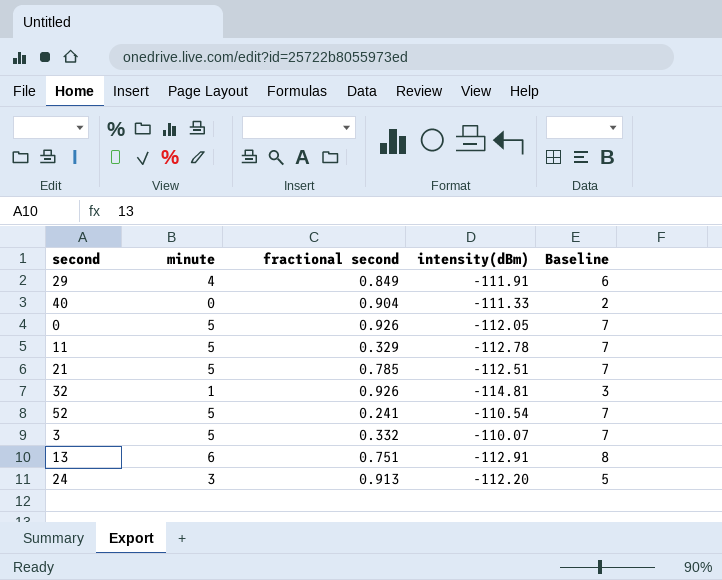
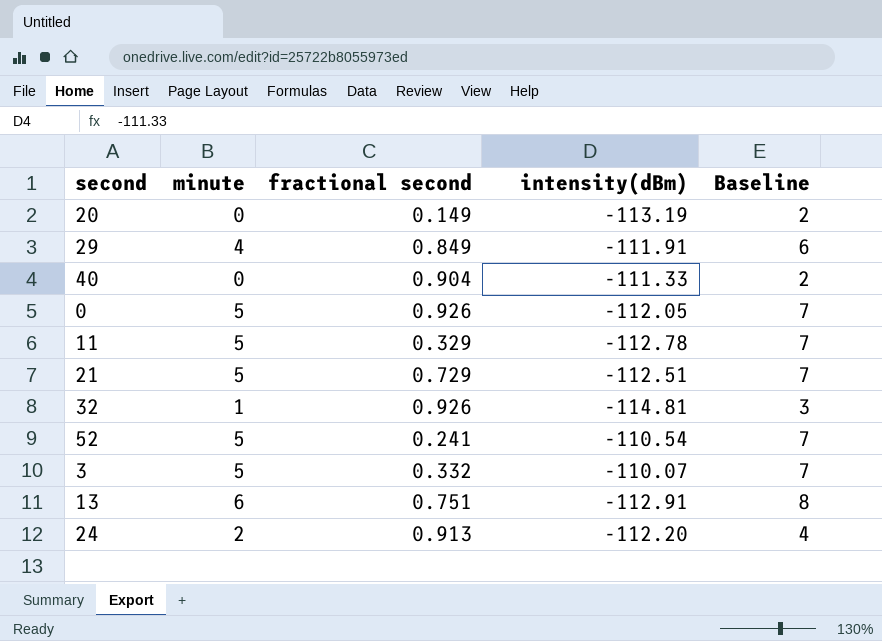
row 20: none -> 0 | 0.149 | -113.19 | 2
21 | fractional second: 0.785 -> 0.729
24 | minute: 3 -> 2
24 | Baseline: 5 -> 4

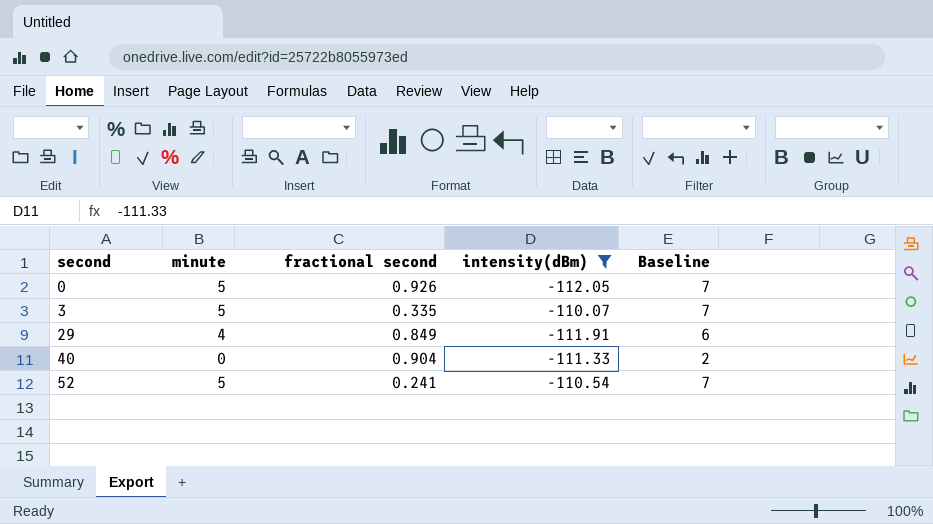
filter: none -> intensity(dBm) >= -112.05
row order: none -> second ascending
3 | fractional second: 0.332 -> 0.335

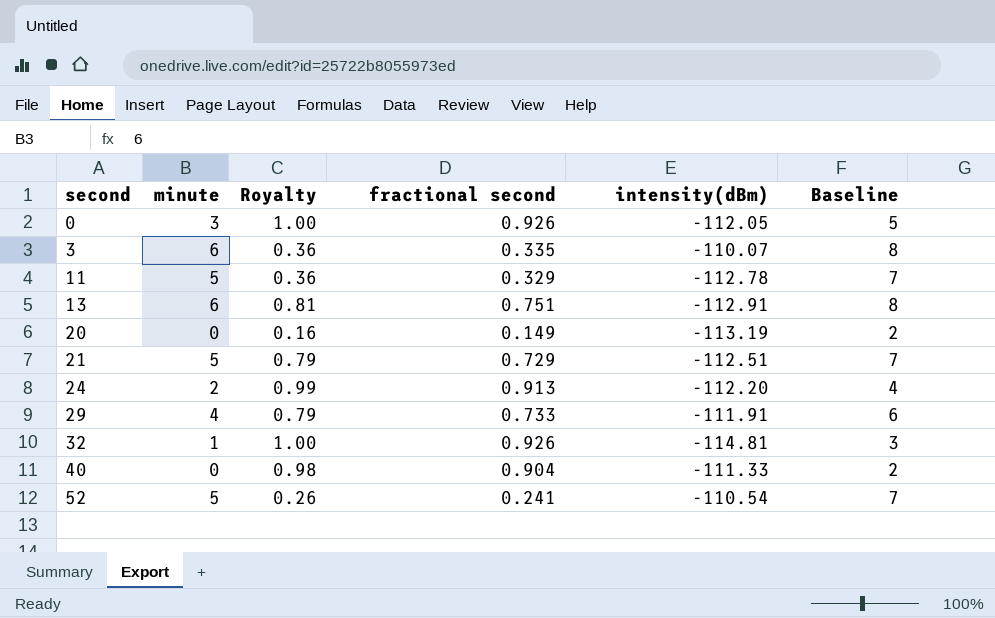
filter: intensity(dBm) >= -112.05 -> none
column Royalty | formula: none -> [fractional second] * 1.08
0 | minute: 5 -> 3
0 | Baseline: 7 -> 5
3 | minute: 5 -> 6
3 | Baseline: 7 -> 8
29 | fractional second: 0.849 -> 0.733

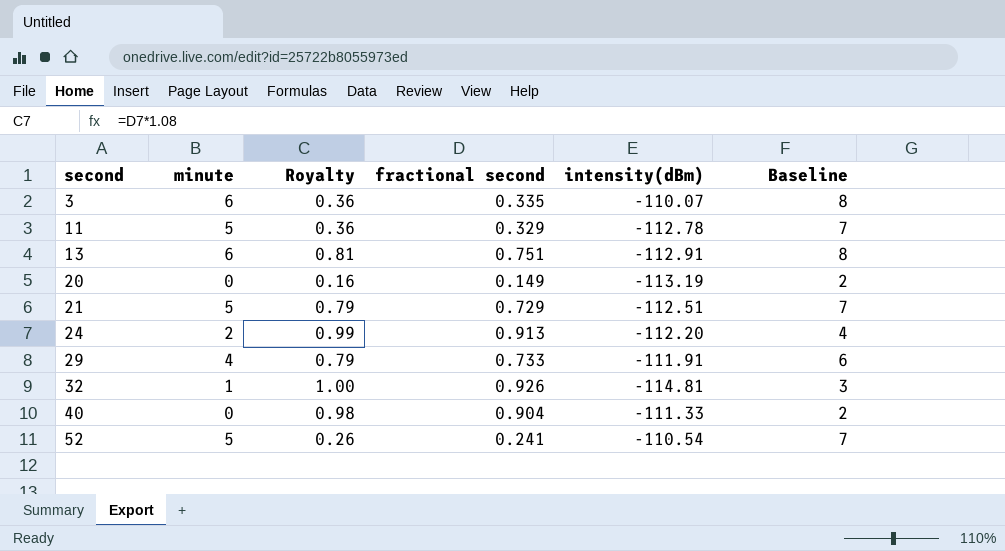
row 0: 3 | 1.00 | 0.926 | -112.05 | 5 -> none

